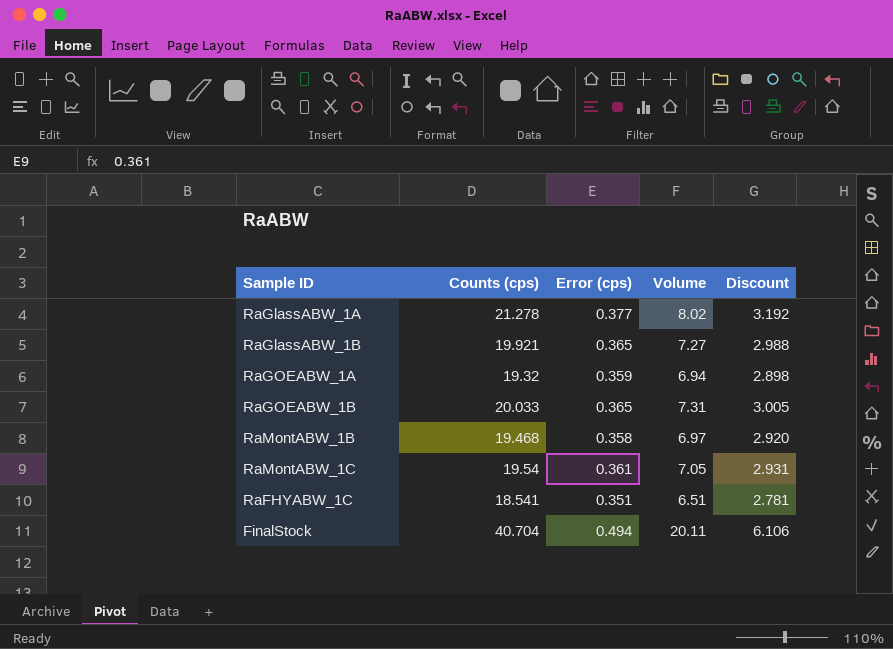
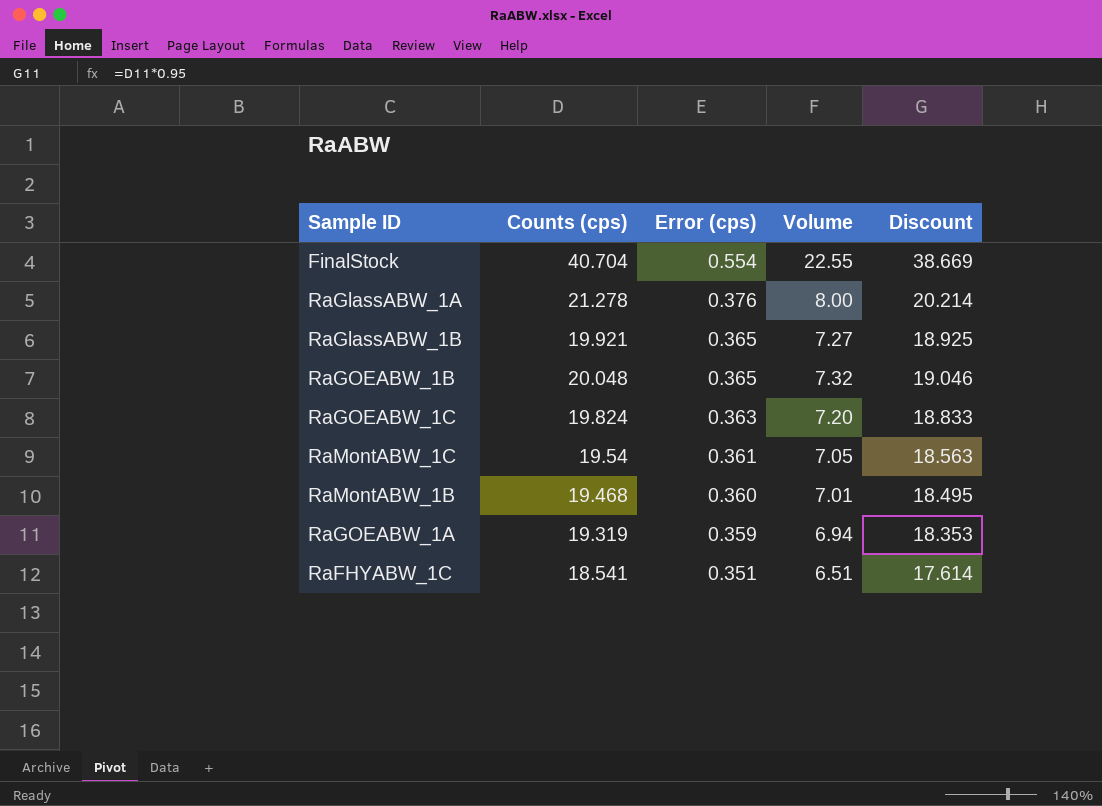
row order: none -> Error (cps) descending
column Discount | formula: [Counts (cps)] * 0.15 -> [Counts (cps)] * 0.95
FinalStock | Error (cps): 0.494 -> 0.554
FinalStock | Volume: 20.11 -> 22.55
RaGlassABW_1A | Error (cps): 0.377 -> 0.376
RaGlassABW_1A | Volume: 8.02 -> 8.00
RaGOEABW_1B | Counts (cps): 20.033 -> 20.048
RaGOEABW_1B | Volume: 7.31 -> 7.32
row RaGOEABW_1C: none -> 19.824 | 0.363 | 7.20 | 18.833
RaMontABW_1B | Error (cps): 0.358 -> 0.360
RaMontABW_1B | Volume: 6.97 -> 7.01
RaGOEABW_1A | Counts (cps): 19.32 -> 19.319

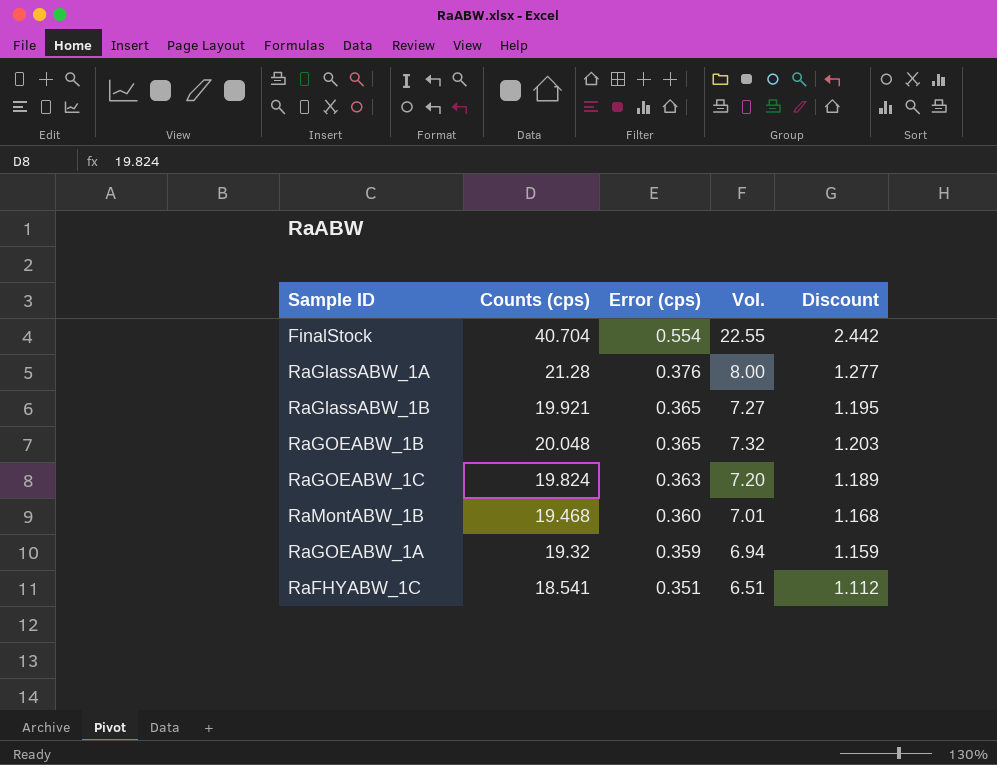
column name: Volume -> Vol.
column Discount | formula: [Counts (cps)] * 0.95 -> [Counts (cps)] * 0.06
row RaMontABW_1C: 19.54 | 0.361 | 7.05 | 18.563 -> none
RaGlassABW_1A | Counts (cps): 21.278 -> 21.28
RaGOEABW_1A | Counts (cps): 19.319 -> 19.32

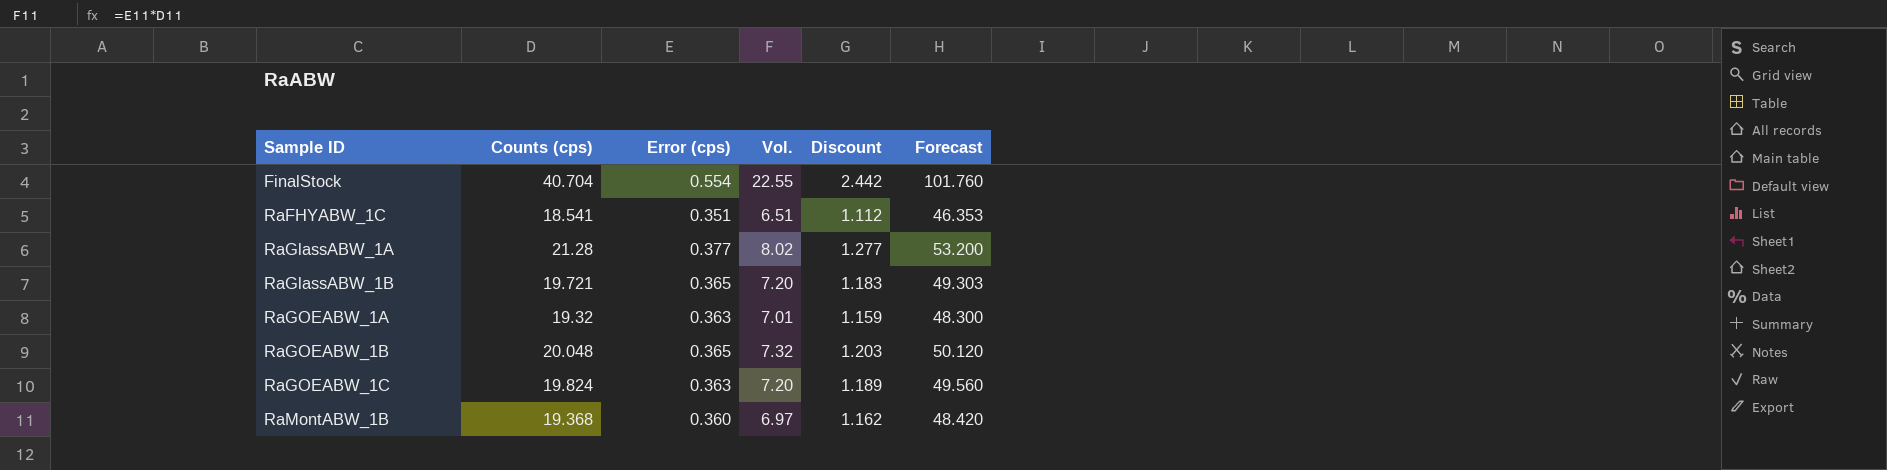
row order: Error (cps) descending -> Sample ID ascending
column Forecast | formula: none -> [Counts (cps)] * 2.5
RaGlassABW_1A | Error (cps): 0.376 -> 0.377
RaGlassABW_1A | Vol.: 8.00 -> 8.02
RaGlassABW_1B | Counts (cps): 19.921 -> 19.721
RaGlassABW_1B | Vol.: 7.27 -> 7.20
RaGlassABW_1B | Discount: 1.195 -> 1.183
RaGOEABW_1A | Error (cps): 0.359 -> 0.363
RaGOEABW_1A | Vol.: 6.94 -> 7.01
RaMontABW_1B | Counts (cps): 19.468 -> 19.368
RaMontABW_1B | Vol.: 7.01 -> 6.97
RaMontABW_1B | Discount: 1.168 -> 1.162

